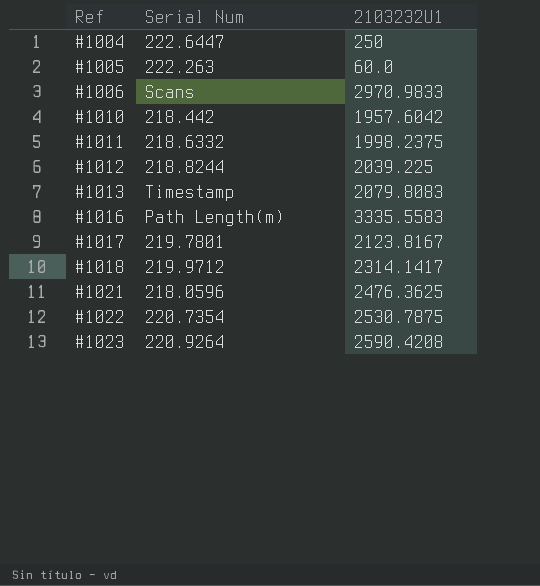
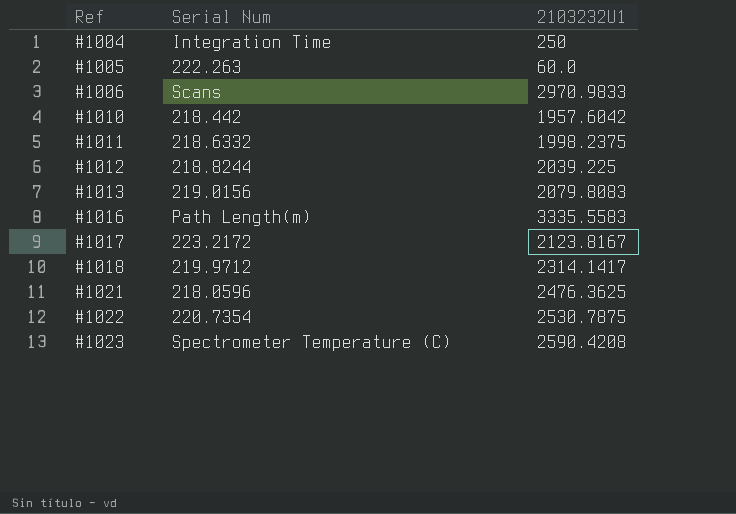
#1004 | Serial Num: 222.6447 -> Integration Time
#1013 | Serial Num: Timestamp -> 219.0156
#1017 | Serial Num: 219.7801 -> 223.2172
#1023 | Serial Num: 220.9264 -> Spectrometer Temperature (C)

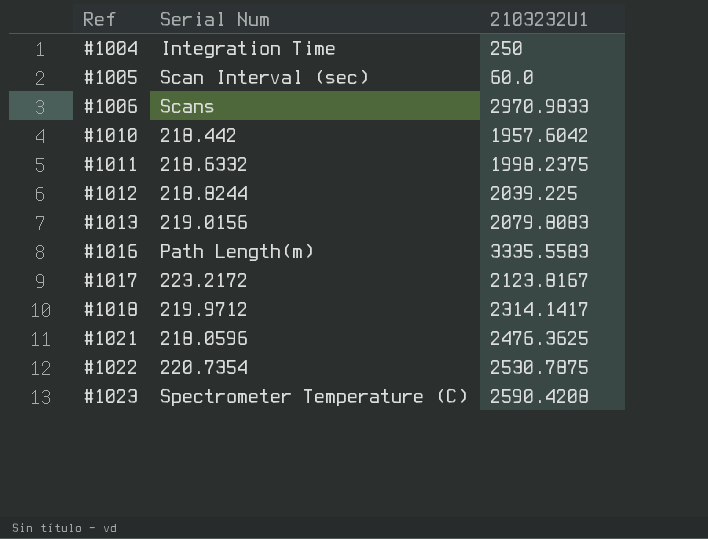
#1005 | Serial Num: 222.263 -> Scan Interval (sec)

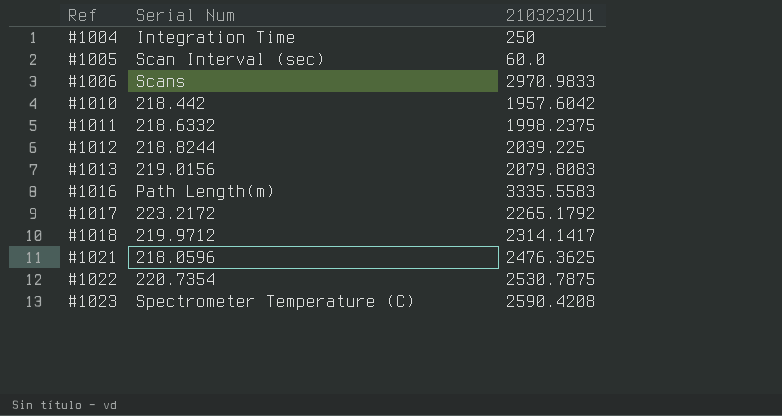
#1017 | 2103232U1: 2123.8167 -> 2265.1792

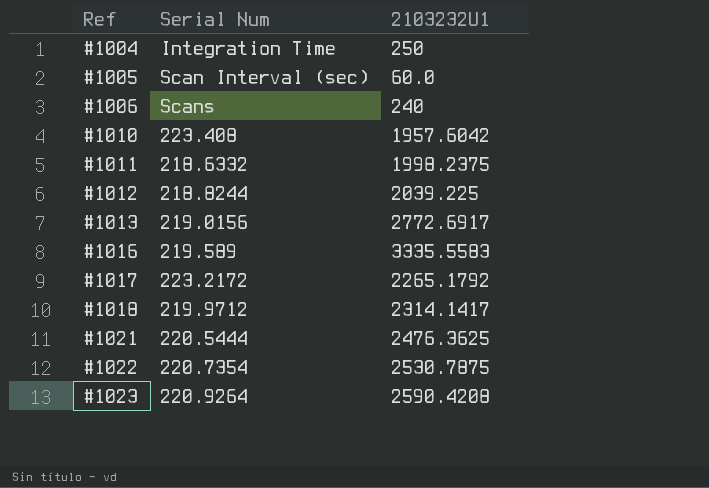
#1006 | 2103232U1: 2970.9833 -> 240
#1010 | Serial Num: 218.442 -> 223.408
#1013 | 2103232U1: 2079.8083 -> 2772.6917
#1016 | Serial Num: Path Length(m) -> 219.589
#1021 | Serial Num: 218.0596 -> 220.5444
#1023 | Serial Num: Spectrometer Temperature (C) -> 220.9264

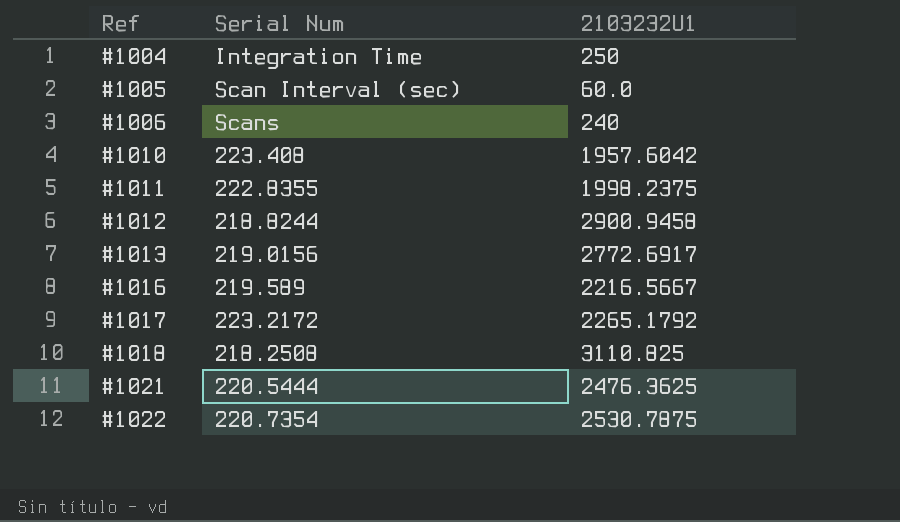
row #1023: 220.9264 | 2590.4208 -> none
#1011 | Serial Num: 218.6332 -> 222.8355
#1012 | 2103232U1: 2039.225 -> 2900.9458
#1016 | 2103232U1: 3335.5583 -> 2216.5667
#1018 | Serial Num: 219.9712 -> 218.2508
#1018 | 2103232U1: 2314.1417 -> 3110.825

